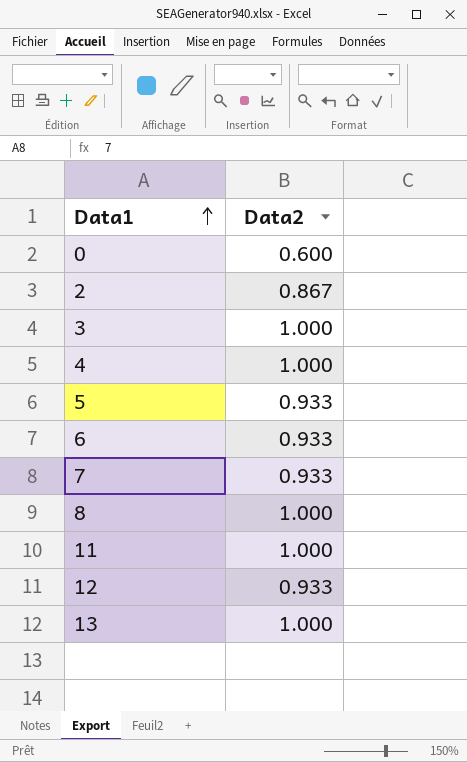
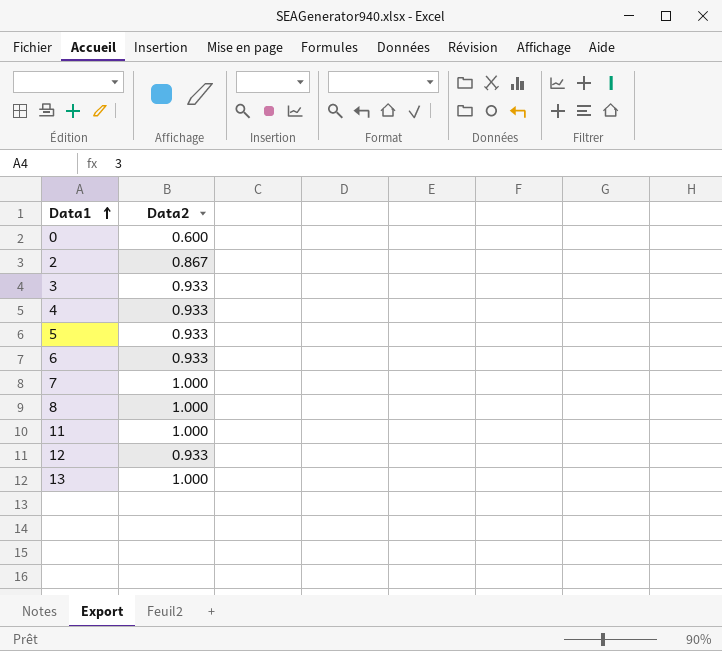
3 | Data2: 1.000 -> 0.933
4 | Data2: 1.000 -> 0.933
7 | Data2: 0.933 -> 1.000

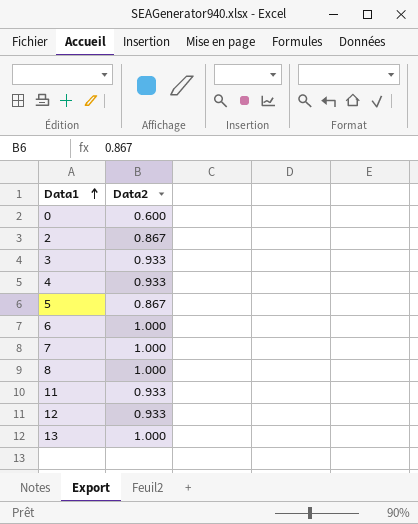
5 | Data2: 0.933 -> 0.867
6 | Data2: 0.933 -> 1.000
11 | Data2: 1.000 -> 0.933

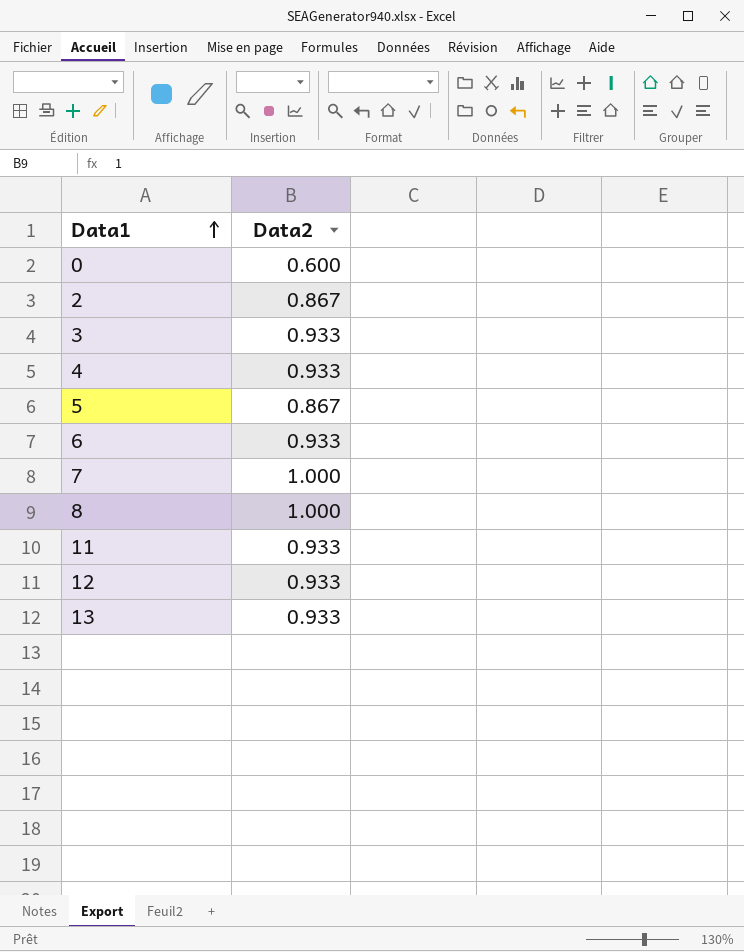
6 | Data2: 1.000 -> 0.933
13 | Data2: 1.000 -> 0.933

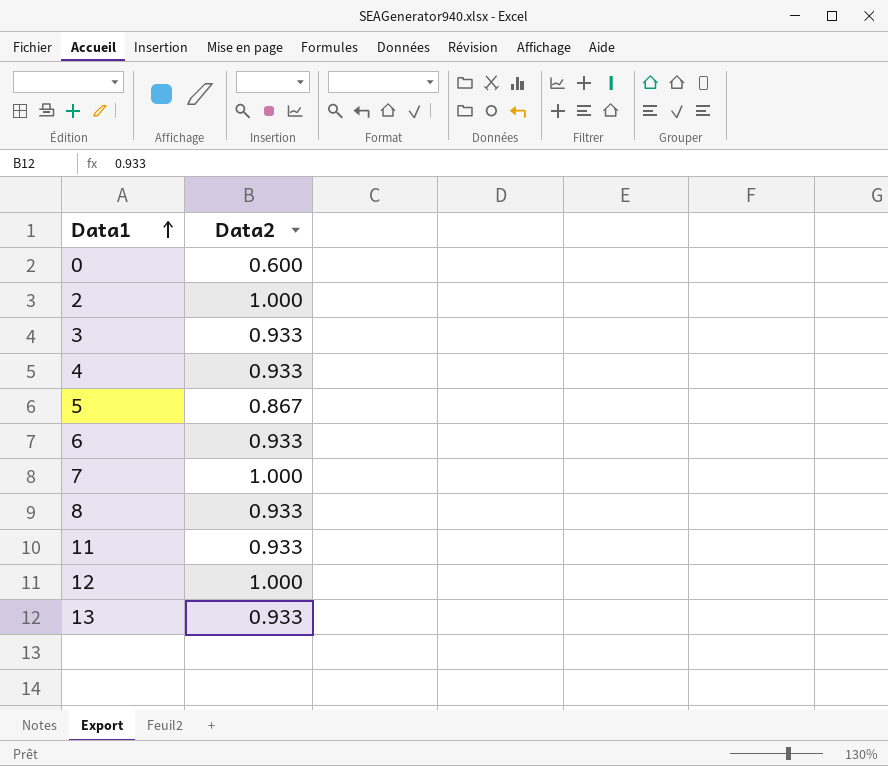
2 | Data2: 0.867 -> 1.000
8 | Data2: 1.000 -> 0.933
12 | Data2: 0.933 -> 1.000

